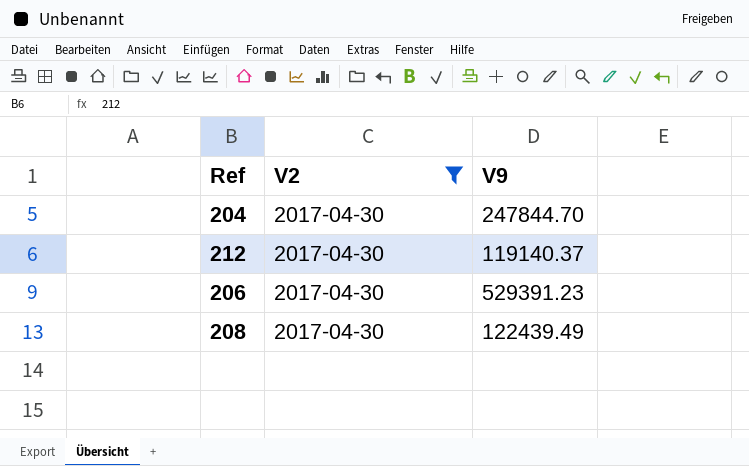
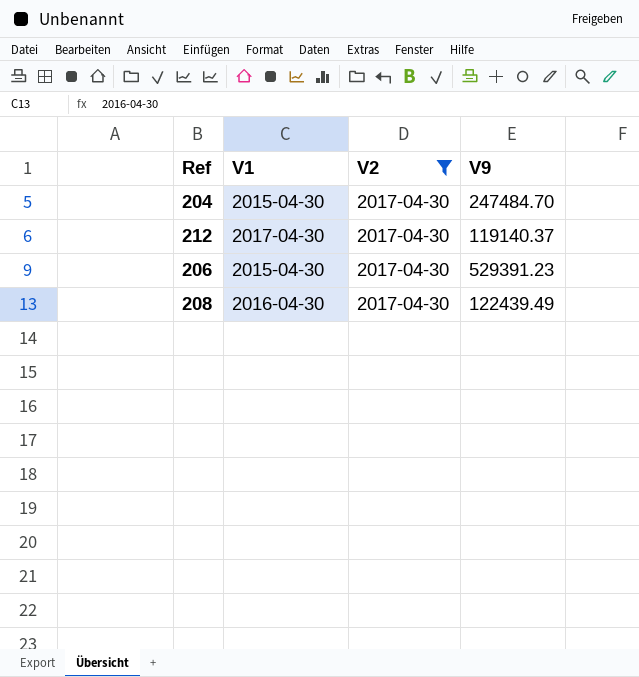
column V1 | position: none -> 2
204 | V9: 247844.70 -> 247484.70

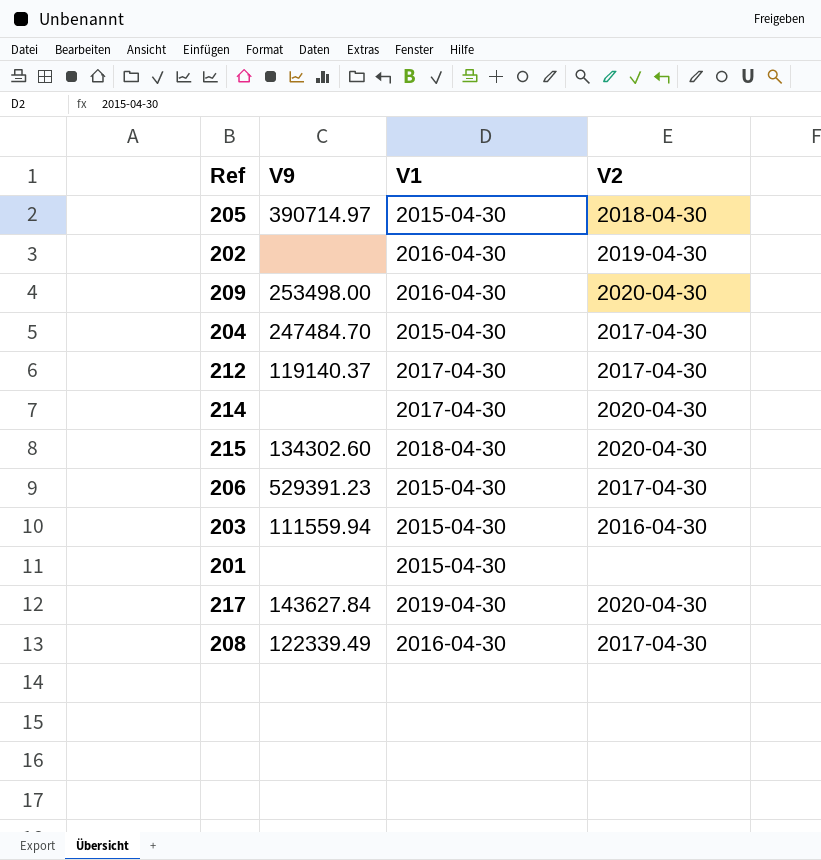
filter: V2 = 2017-04-30 -> none
column V9 | position: 4 -> 2
208 | V9: 122439.49 -> 122339.49

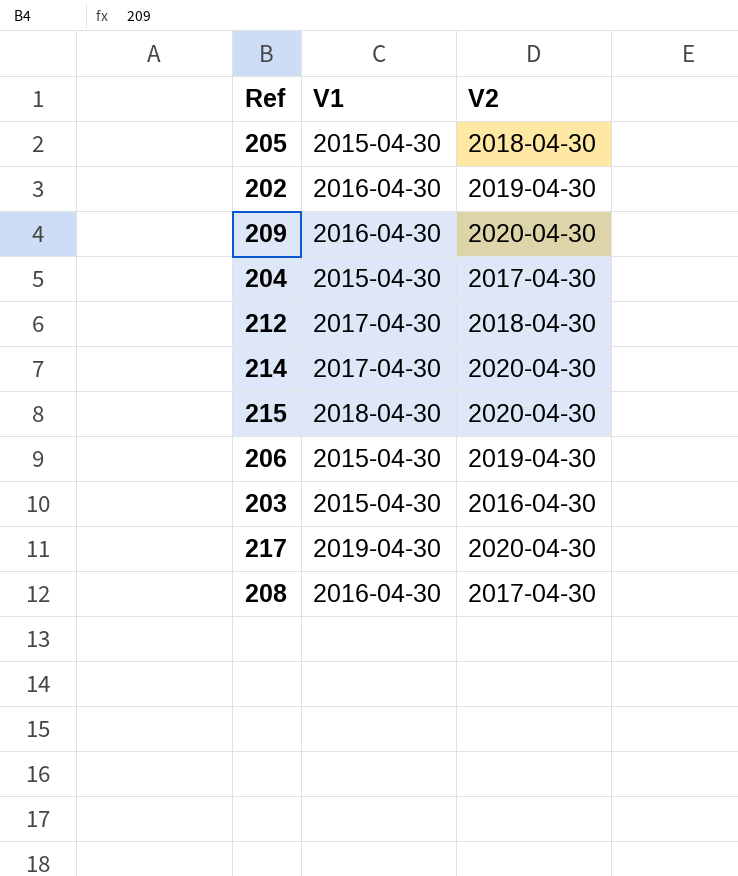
column V9 | position: 2 -> none
row 201: none | 2015-04-30 | none -> none
212 | V2: 2017-04-30 -> 2018-04-30
206 | V2: 2017-04-30 -> 2019-04-30

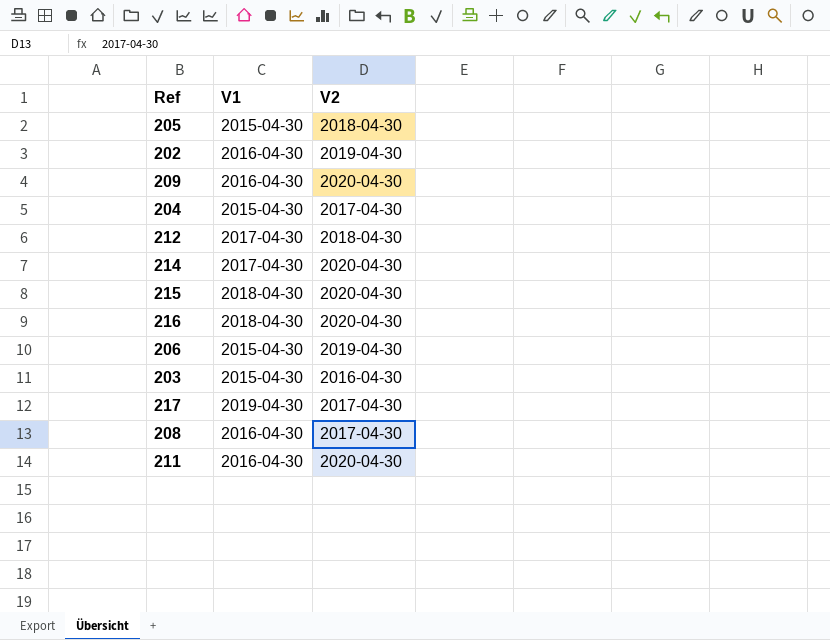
row 216: none -> 2018-04-30 | 2020-04-30
217 | V2: 2020-04-30 -> 2017-04-30
row 211: none -> 2016-04-30 | 2020-04-30

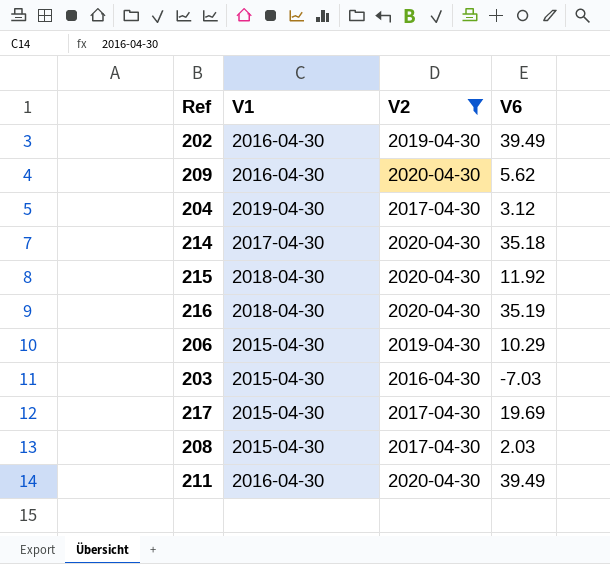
filter: none -> V2 != 2018-04-30
column V6 | position: none -> 4
204 | V1: 2015-04-30 -> 2019-04-30
217 | V1: 2019-04-30 -> 2015-04-30
208 | V1: 2016-04-30 -> 2015-04-30

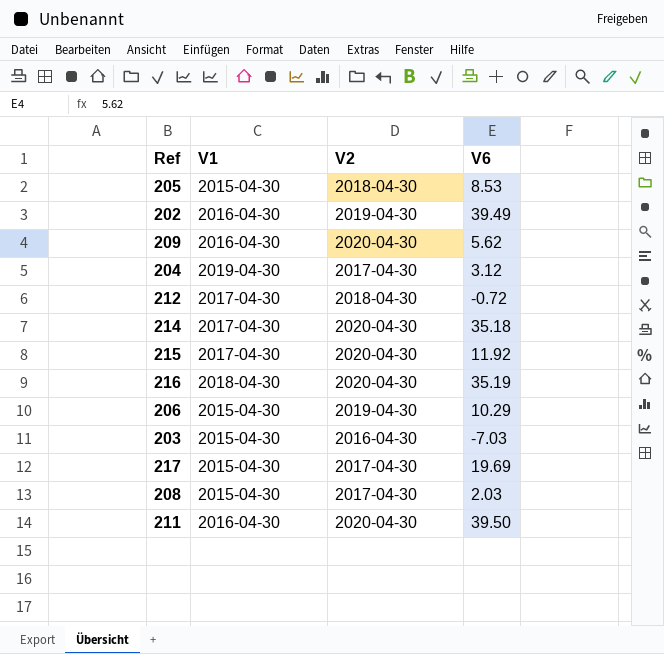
filter: V2 != 2018-04-30 -> none
215 | V1: 2018-04-30 -> 2017-04-30
211 | V6: 39.49 -> 39.50

